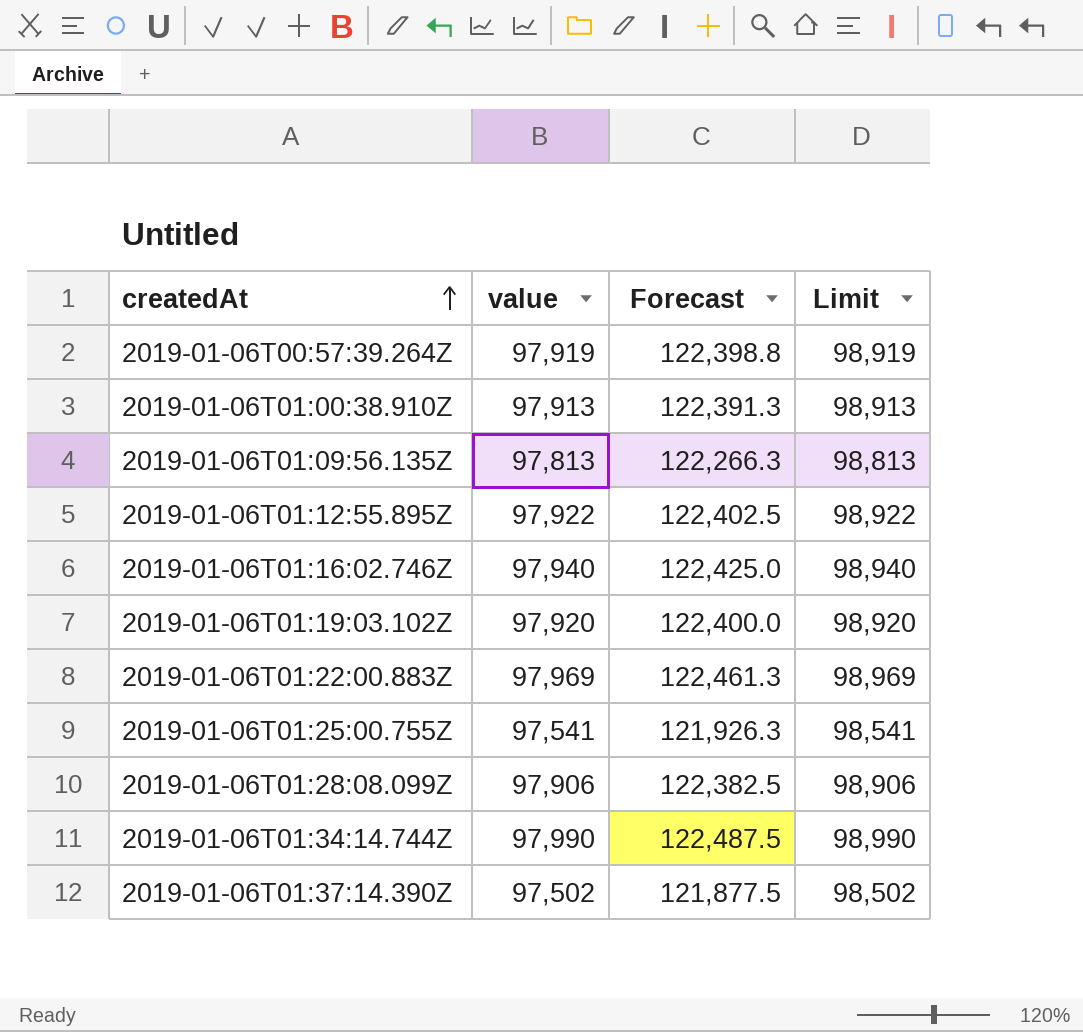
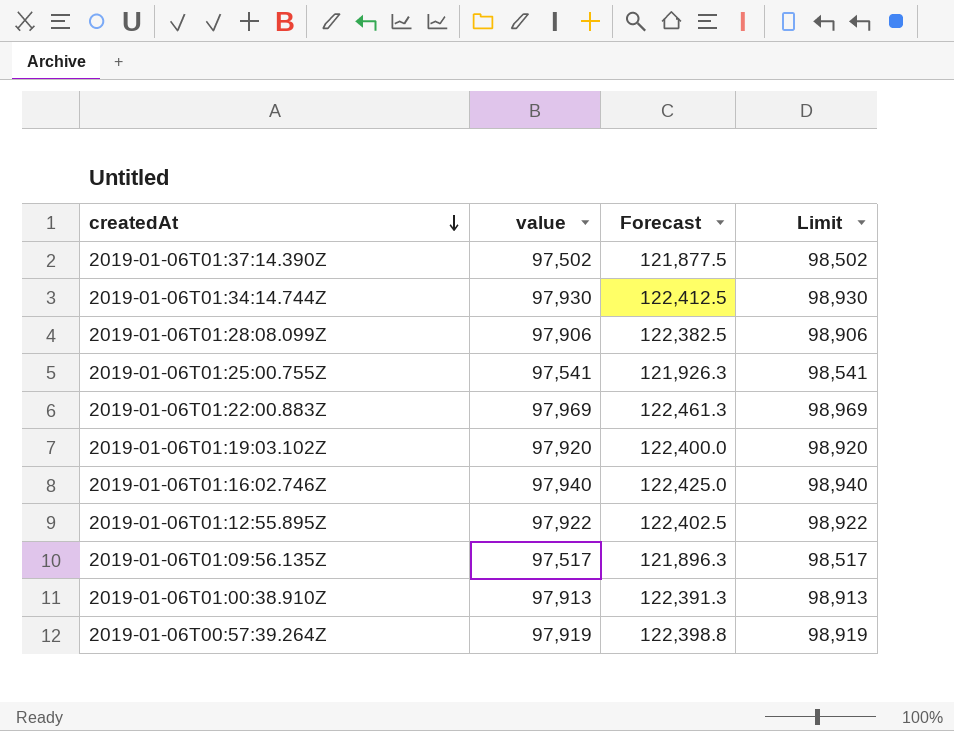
row order: createdAt ascending -> createdAt descending
2019-01-06T01:34:14.744Z | value: 97,990 -> 97,930
2019-01-06T01:34:14.744Z | Forecast: 122,487.5 -> 122,412.5
2019-01-06T01:34:14.744Z | Limit: 98,990 -> 98,930
2019-01-06T01:09:56.135Z | value: 97,813 -> 97,517
2019-01-06T01:09:56.135Z | Forecast: 122,266.3 -> 121,896.3
2019-01-06T01:09:56.135Z | Limit: 98,813 -> 98,517

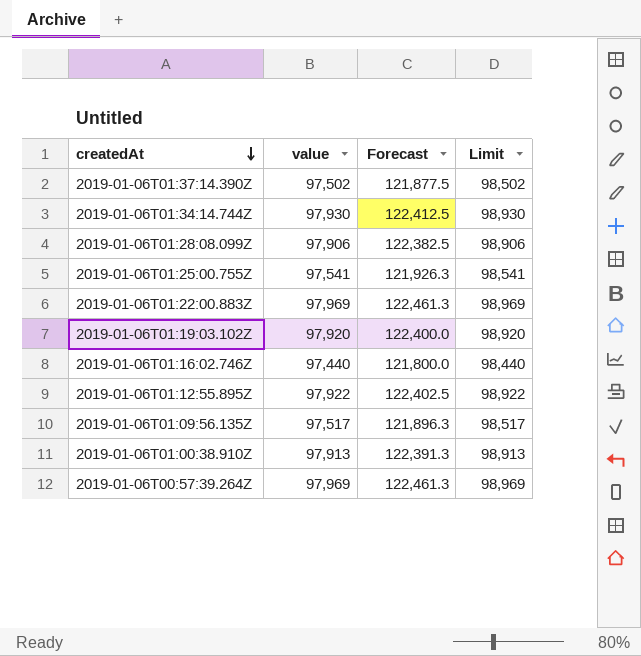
2019-01-06T01:16:02.746Z | value: 97,940 -> 97,440
2019-01-06T01:16:02.746Z | Forecast: 122,425.0 -> 121,800.0
2019-01-06T01:16:02.746Z | Limit: 98,940 -> 98,440
2019-01-06T00:57:39.264Z | value: 97,919 -> 97,969
2019-01-06T00:57:39.264Z | Forecast: 122,398.8 -> 122,461.3
2019-01-06T00:57:39.264Z | Limit: 98,919 -> 98,969

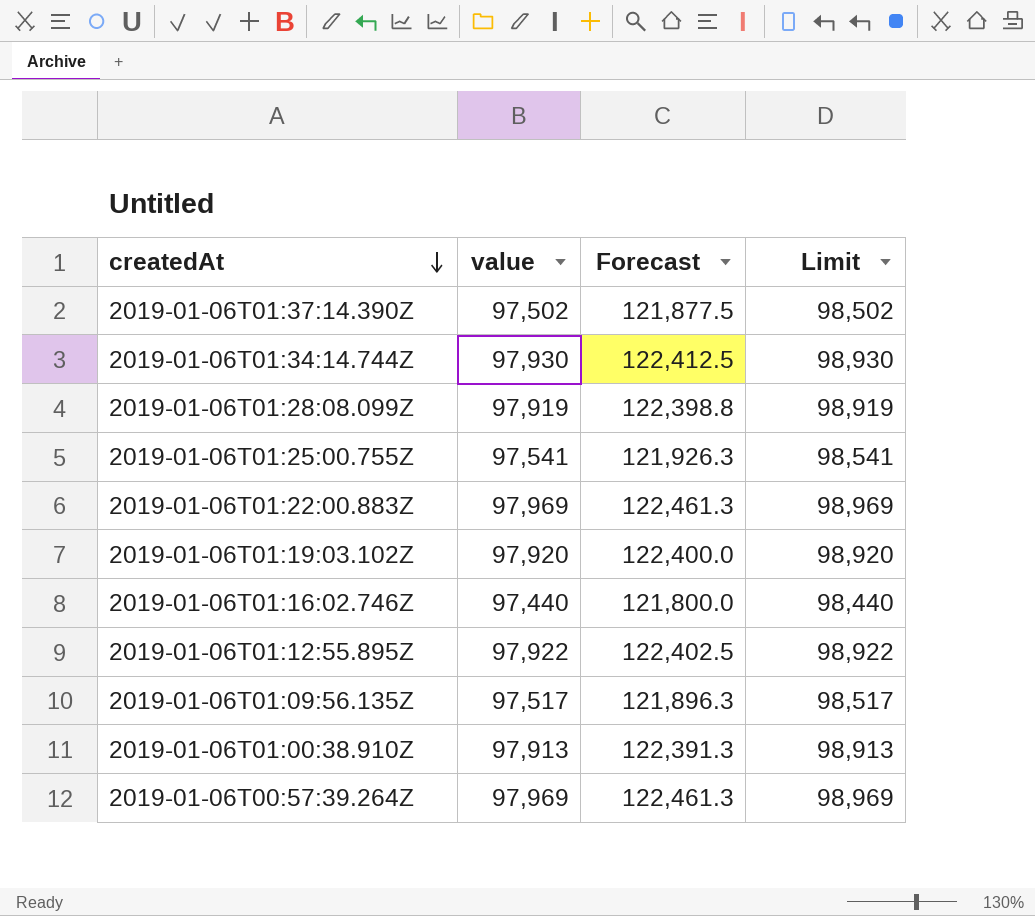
2019-01-06T01:28:08.099Z | value: 97,906 -> 97,919
2019-01-06T01:28:08.099Z | Forecast: 122,382.5 -> 122,398.8
2019-01-06T01:28:08.099Z | Limit: 98,906 -> 98,919

